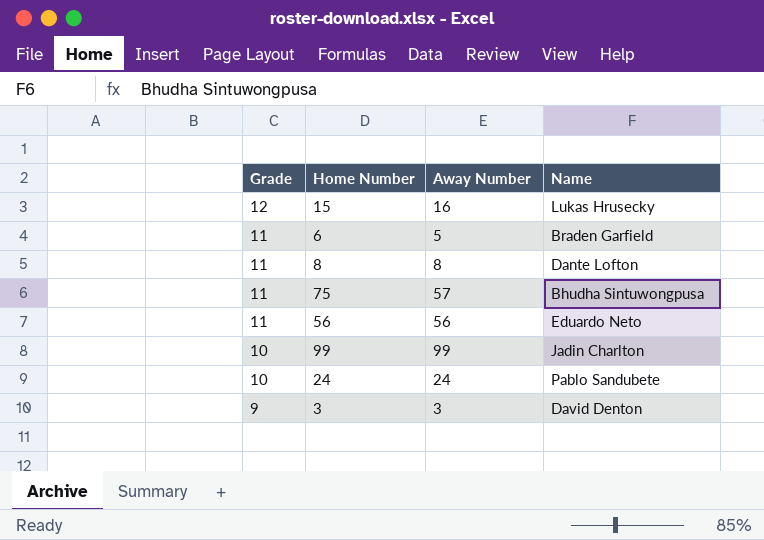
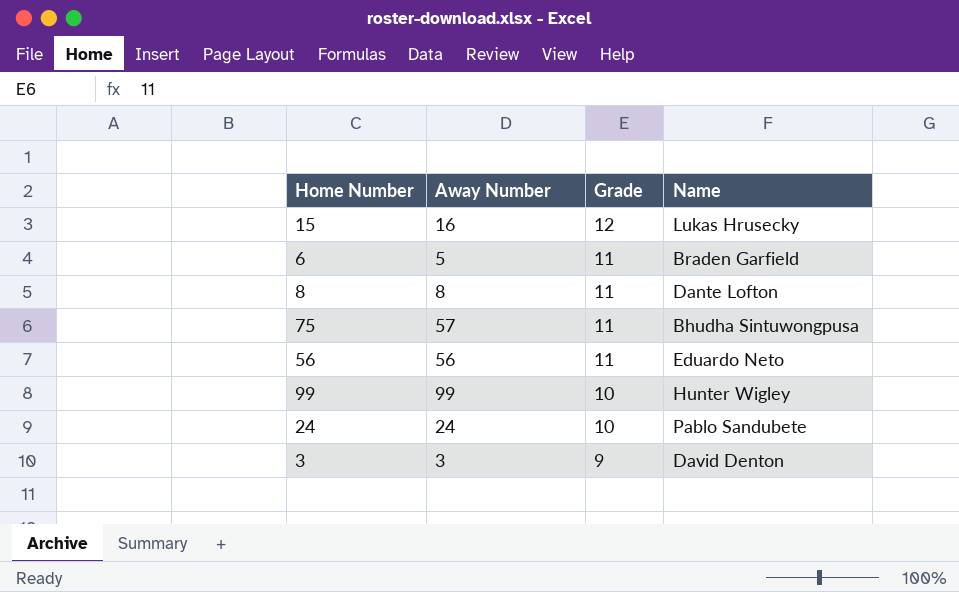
column Grade | position: 1 -> 3
99 | Name: Jadin Charlton -> Hunter Wigley

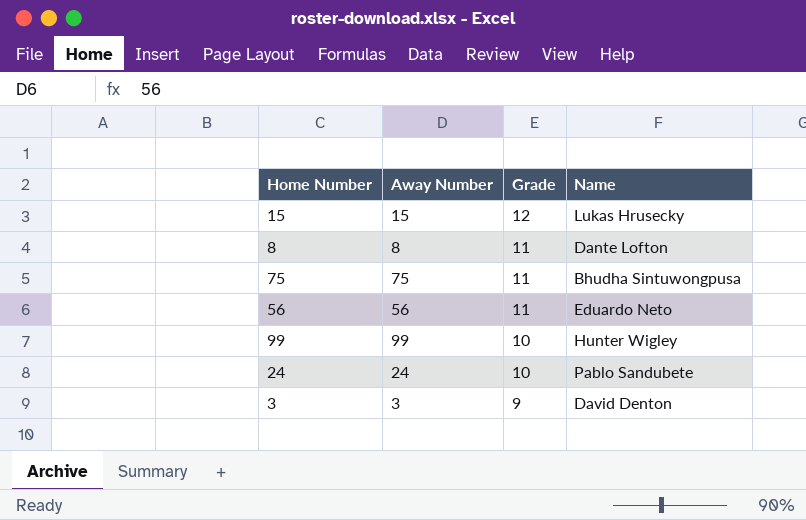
row 6: 5 | 11 | Braden Garfield -> none
15 | Away Number: 16 -> 15
75 | Away Number: 57 -> 75

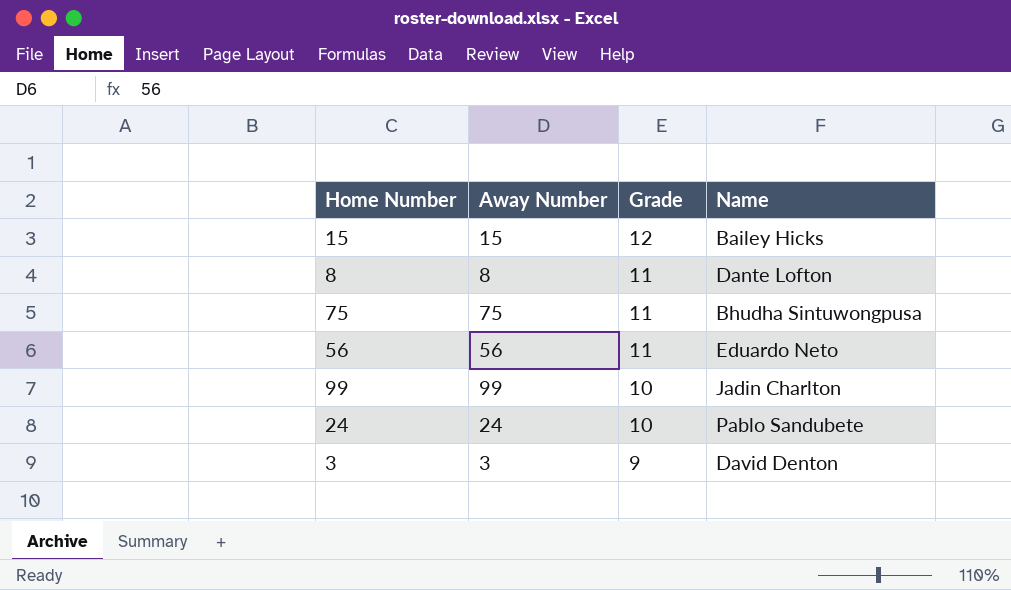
15 | Name: Lukas Hrusecky -> Bailey Hicks
99 | Name: Hunter Wigley -> Jadin Charlton

